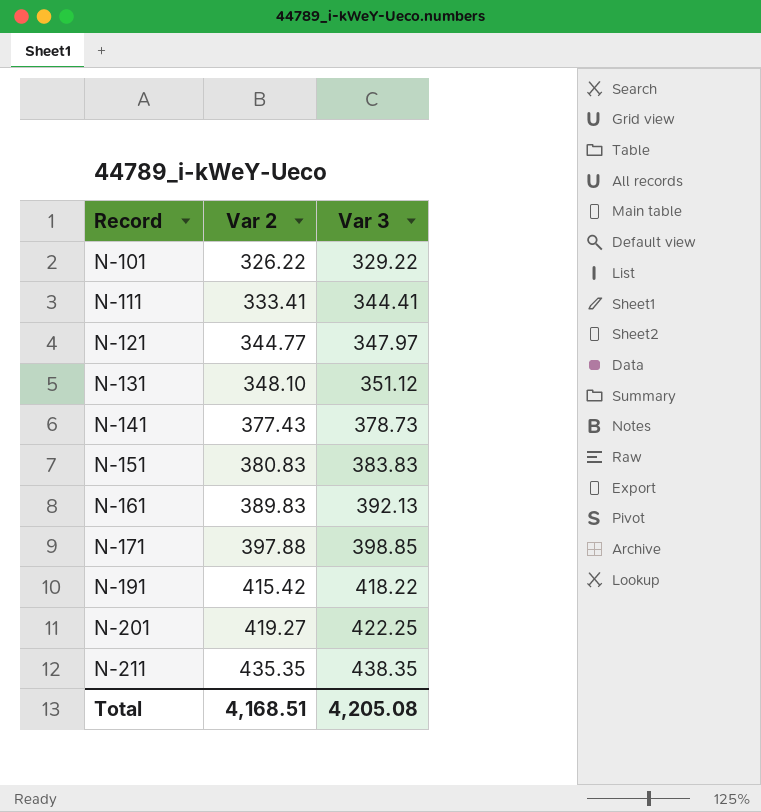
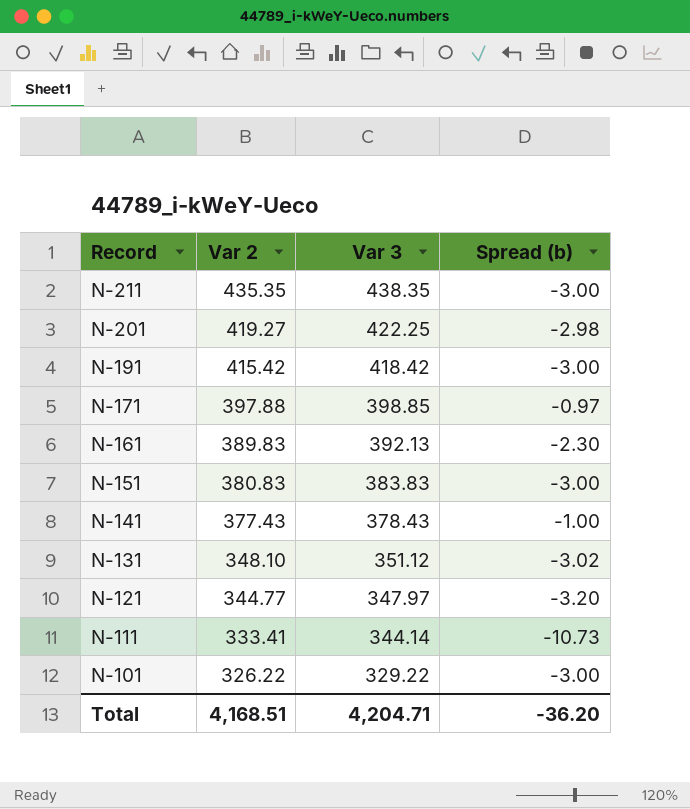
row order: Record ascending -> Record descending
column Spread (b) | formula: none -> [Var 2] - [Var 3]
N-191 | Var 3: 418.22 -> 418.42
N-141 | Var 3: 378.73 -> 378.43
N-111 | Var 3: 344.41 -> 344.14
Total | Var 3: 4,205.08 -> 4,204.71

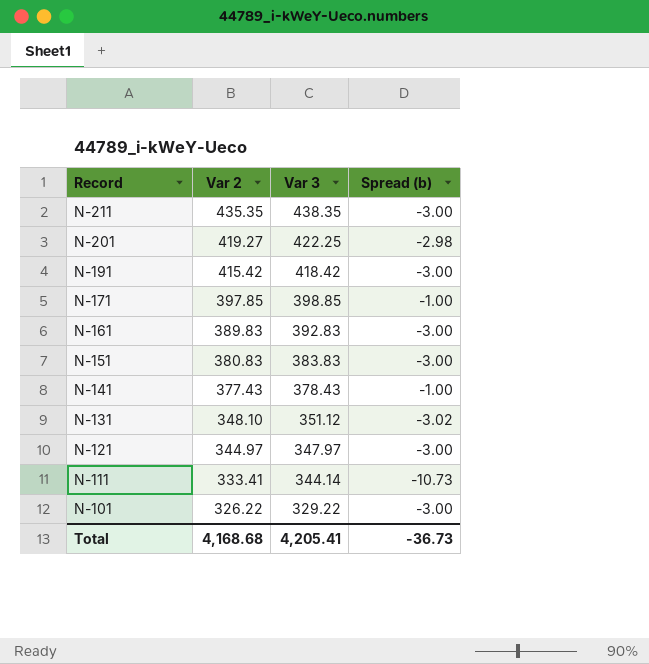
N-171 | Var 2: 397.88 -> 397.85
N-171 | Spread (b): -0.97 -> -1.00
N-161 | Var 3: 392.13 -> 392.83
N-161 | Spread (b): -2.30 -> -3.00
N-121 | Var 2: 344.77 -> 344.97
N-121 | Spread (b): -3.20 -> -3.00
Total | Var 2: 4,168.51 -> 4,168.68
Total | Var 3: 4,204.71 -> 4,205.41
Total | Spread (b): -36.20 -> -36.73

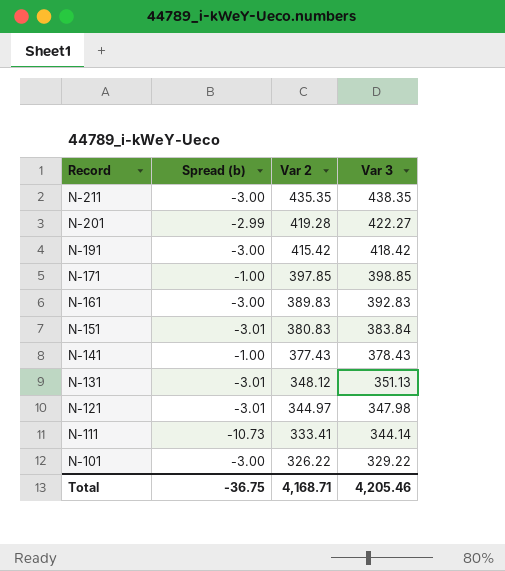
column Spread (b) | position: 4 -> 2
N-201 | Spread (b): -2.98 -> -2.99
N-201 | Var 2: 419.27 -> 419.28
N-201 | Var 3: 422.25 -> 422.27
N-151 | Spread (b): -3.00 -> -3.01
N-151 | Var 3: 383.83 -> 383.84
N-131 | Spread (b): -3.02 -> -3.01
N-131 | Var 2: 348.10 -> 348.12
N-131 | Var 3: 351.12 -> 351.13
N-121 | Spread (b): -3.00 -> -3.01
N-121 | Var 3: 347.97 -> 347.98
Total | Spread (b): -36.73 -> -36.75
Total | Var 2: 4,168.68 -> 4,168.71
Total | Var 3: 4,205.41 -> 4,205.46

